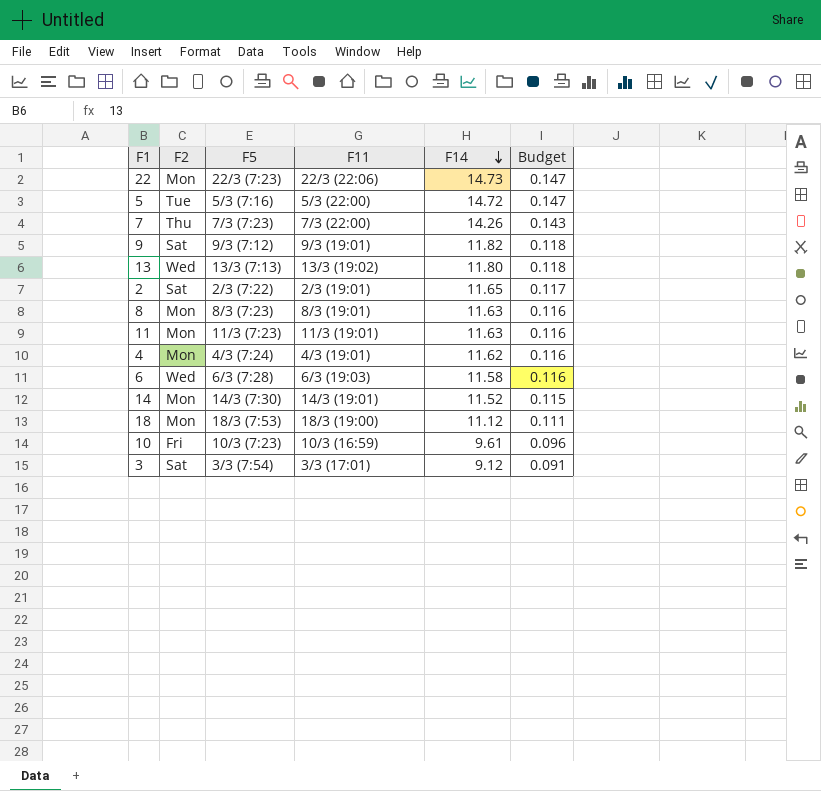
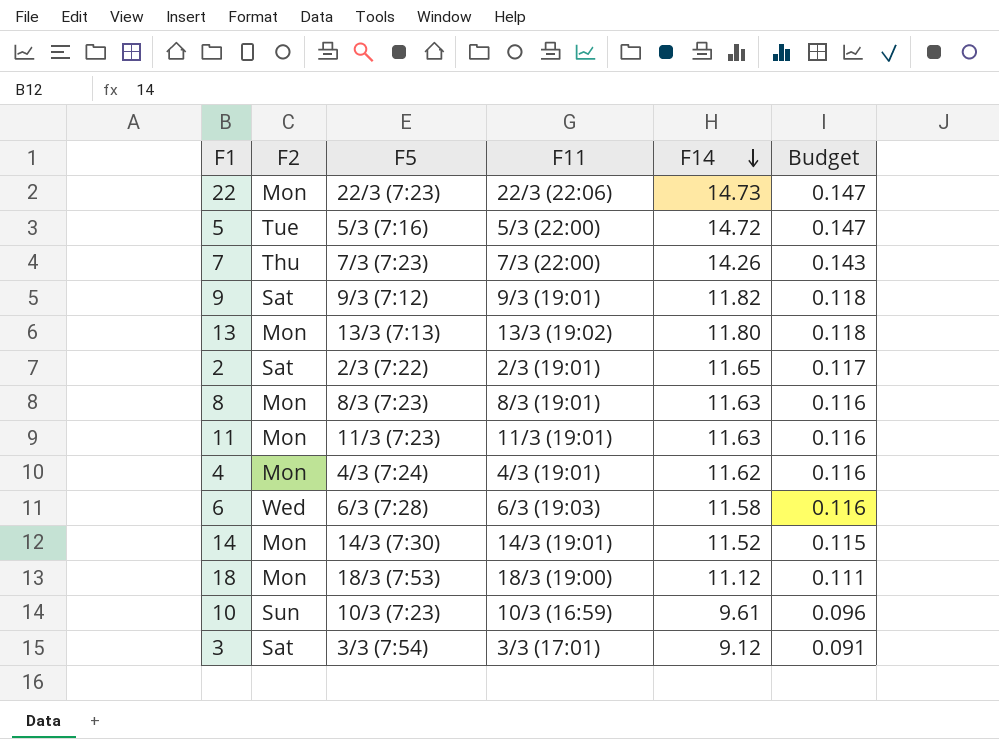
13 | F2: Wed -> Mon
10 | F2: Fri -> Sun

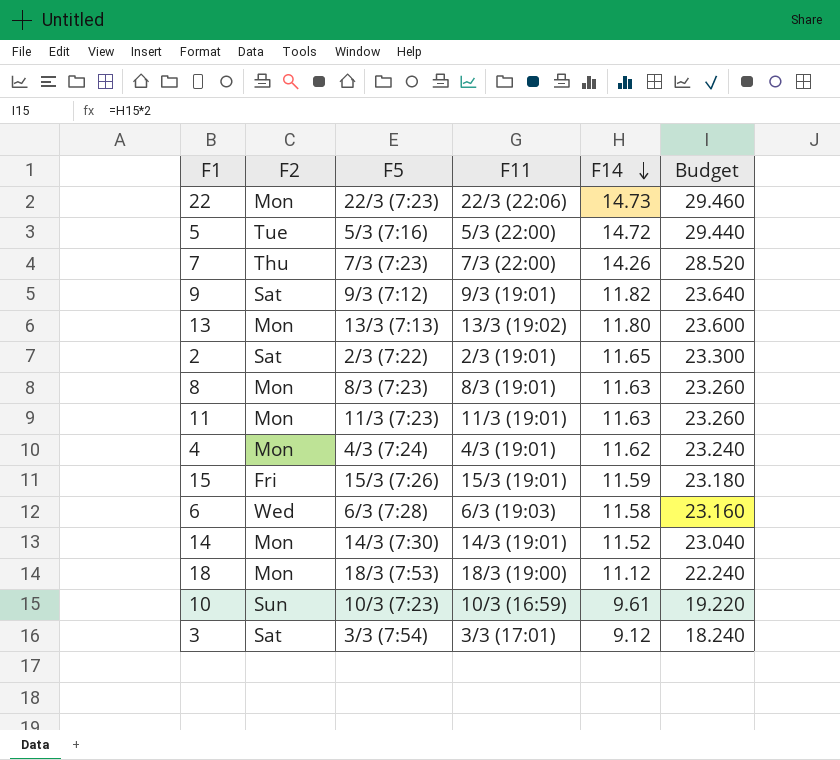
column Budget | formula: [F14] * 0.01 -> [F14] * 2
row 15: none -> Fri | 15/3 (7:26) | 15/3 (19:01) | 11.59 | 23.180

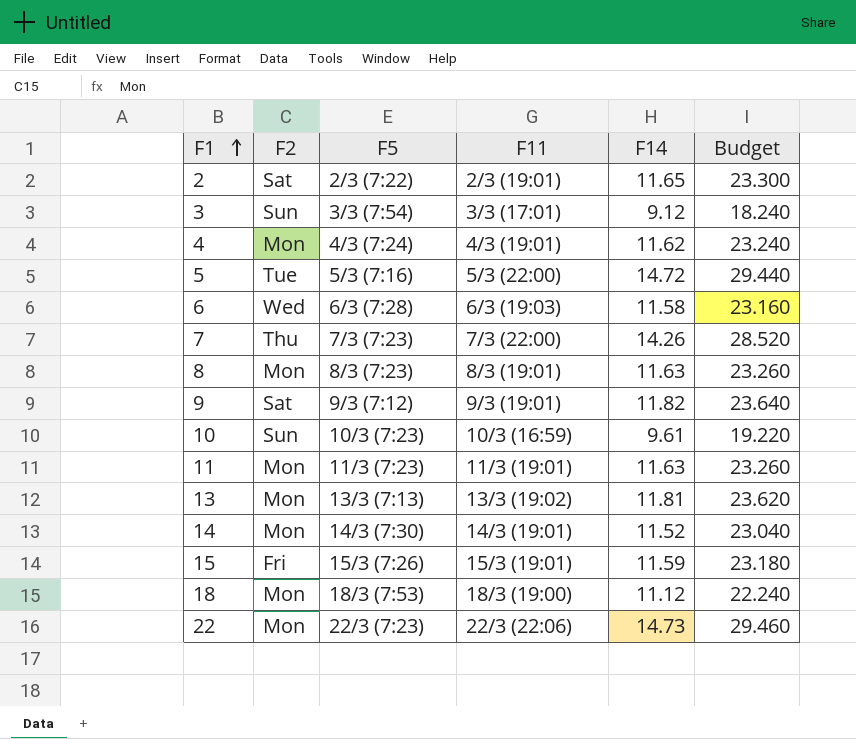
row order: F14 descending -> F1 ascending
3 | F2: Sat -> Sun
13 | F14: 11.80 -> 11.81
13 | Budget: 23.600 -> 23.620

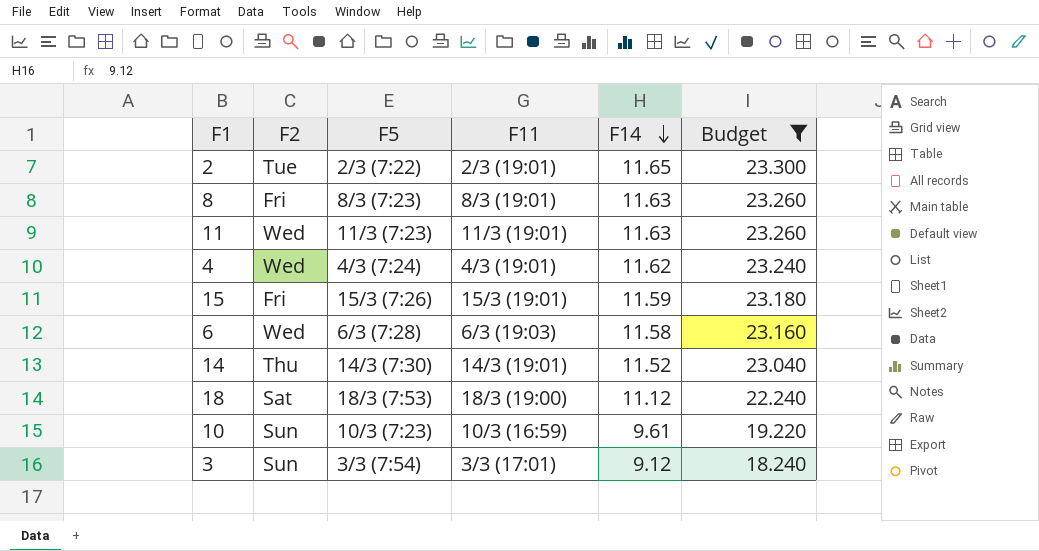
filter: none -> Budget <= 23.300
row order: F1 ascending -> F14 descending
2 | F2: Sat -> Tue
8 | F2: Mon -> Fri
11 | F2: Mon -> Wed
4 | F2: Mon -> Wed
14 | F2: Mon -> Thu
18 | F2: Mon -> Sat

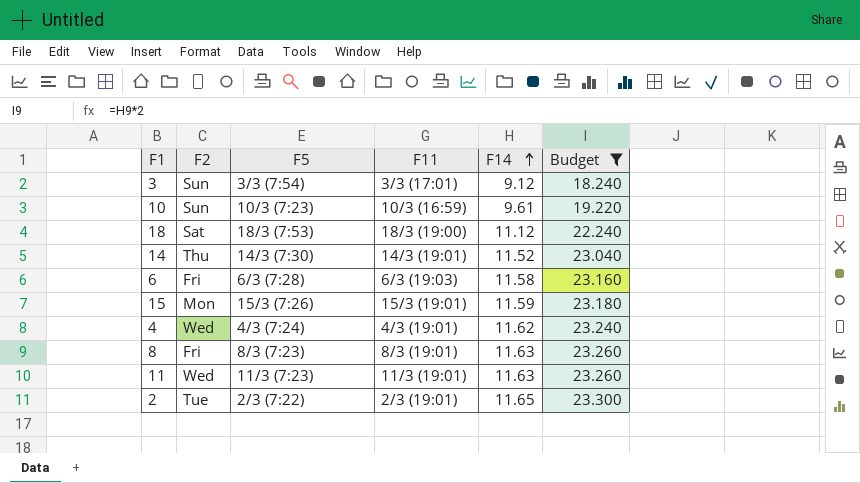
row order: F14 descending -> F14 ascending
6 | F2: Wed -> Fri
15 | F2: Fri -> Mon

